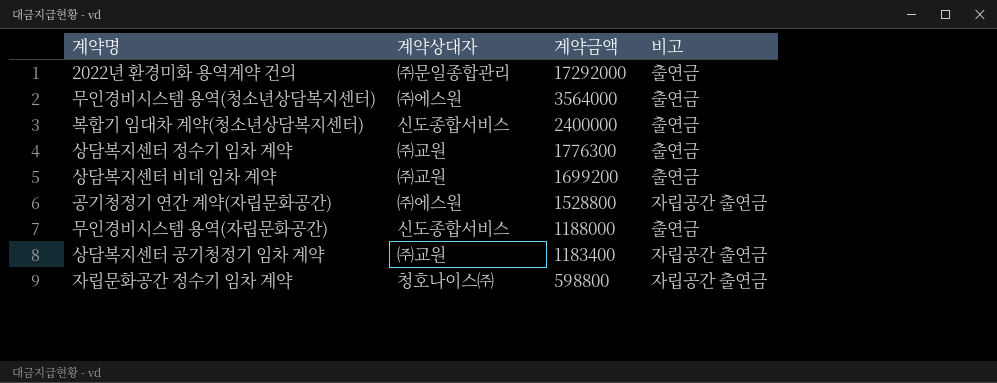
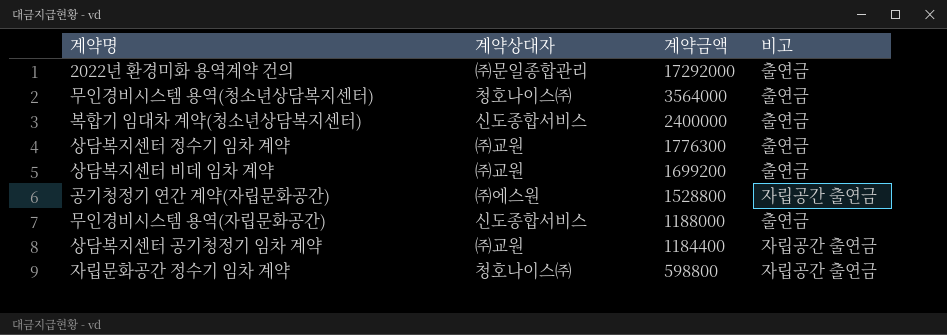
무인경비시스템 용역(청소년상담복지센터) | 계약상대자: ㈜에스원 -> 청호나이스㈜
상담복지센터 공기청정기 임차 계약 | 계약금액: 1183400 -> 1184400

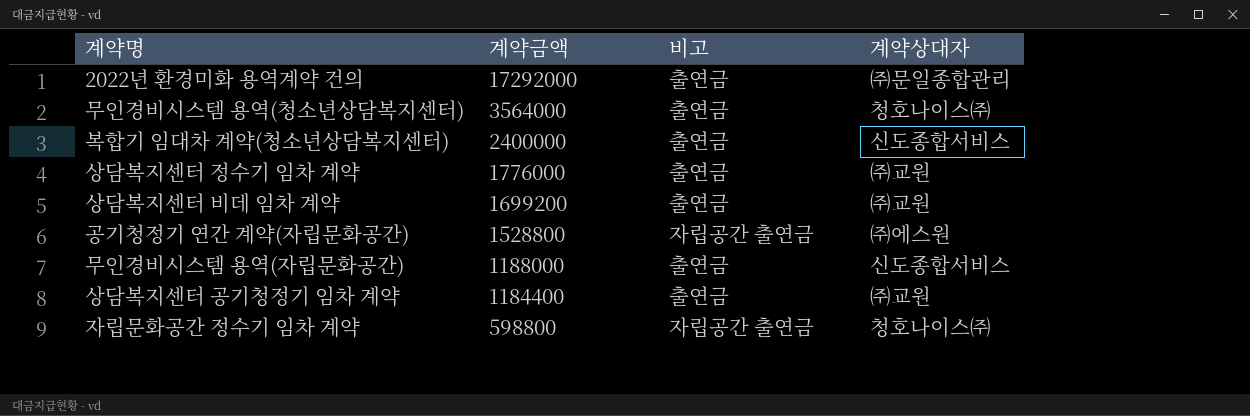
column 계약상대자 | position: 2 -> 4
상담복지센터 정수기 임차 계약 | 계약금액: 1776300 -> 1776000
상담복지센터 공기청정기 임차 계약 | 비고: 자립공간 출연금 -> 출연금

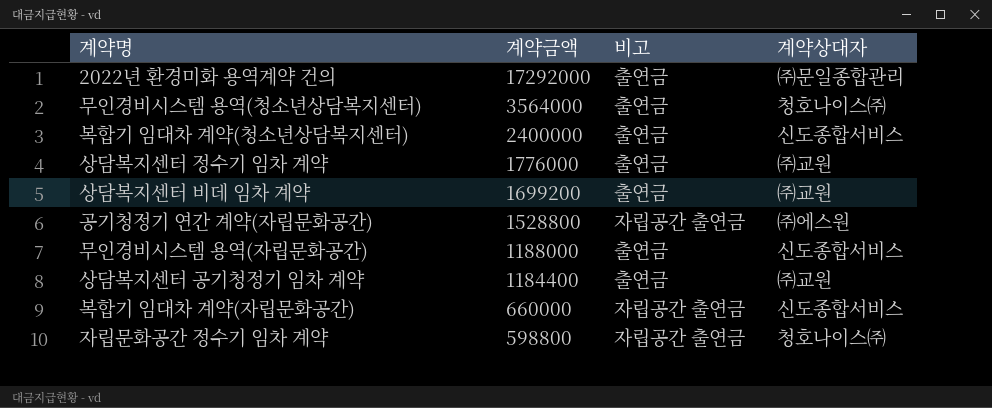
row 복합기 임대차 계약(자립문화공간): none -> 660000 | 자립공간 출연금 | 신도종합서비스

